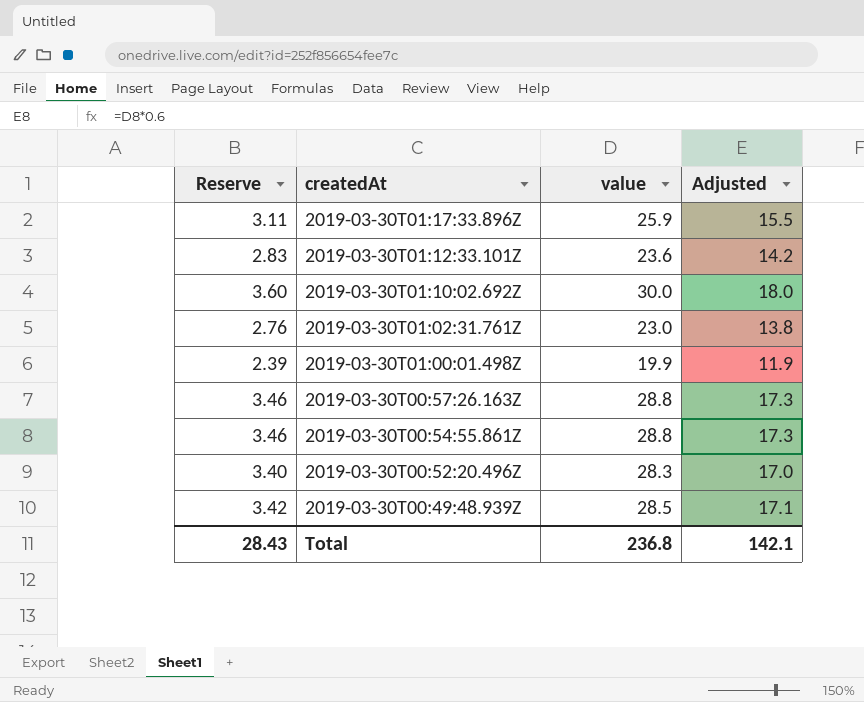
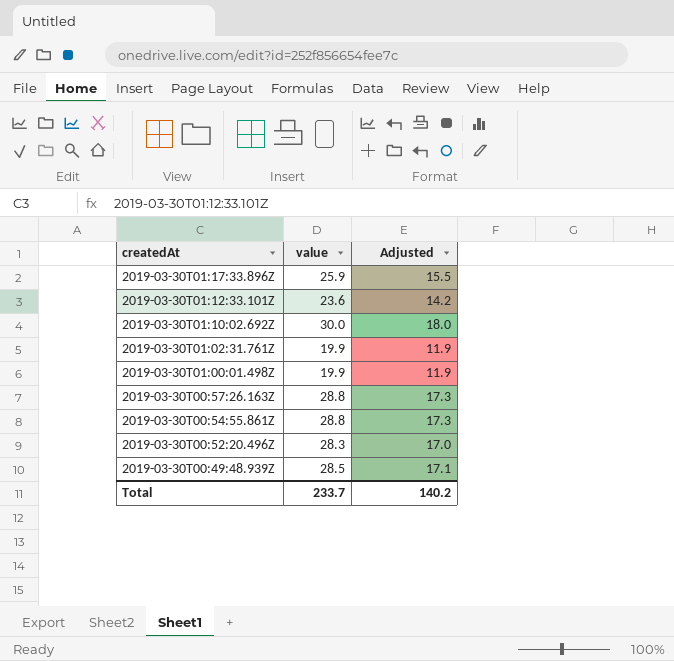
column Reserve | formula: [value] * 0.12 -> none
2019-03-30T01:02:31.761Z | value: 23.0 -> 19.9
2019-03-30T01:02:31.761Z | Adjusted: 13.8 -> 11.9
Total | value: 236.8 -> 233.7
Total | Adjusted: 142.1 -> 140.2

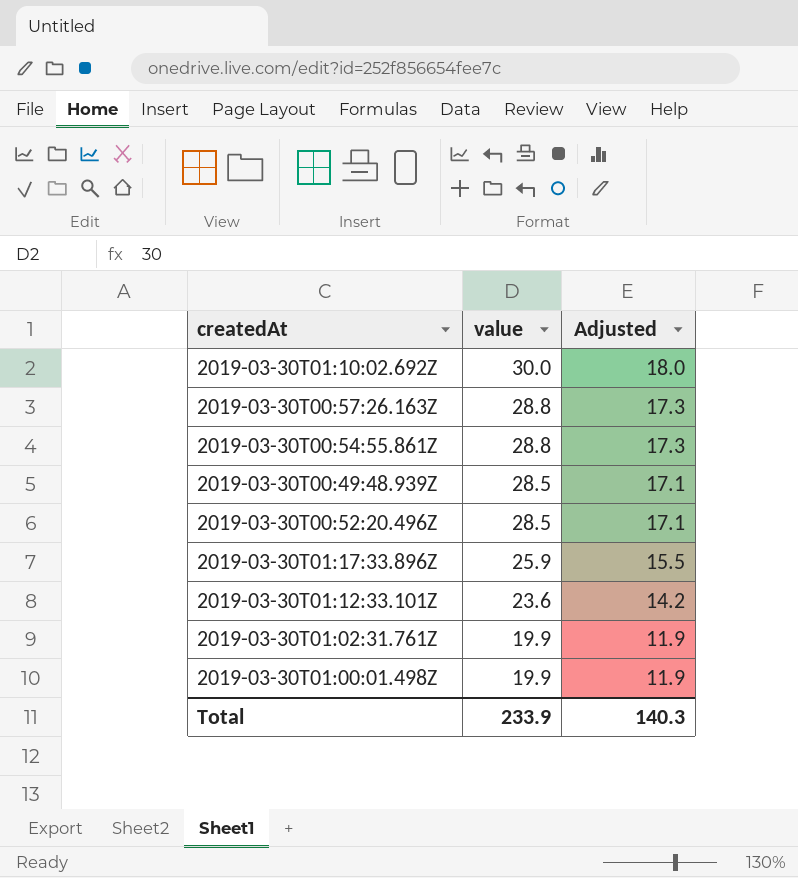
row order: createdAt descending -> value descending
2019-03-30T00:52:20.496Z | value: 28.3 -> 28.5
2019-03-30T00:52:20.496Z | Adjusted: 17.0 -> 17.1
Total | value: 233.7 -> 233.9
Total | Adjusted: 140.2 -> 140.3

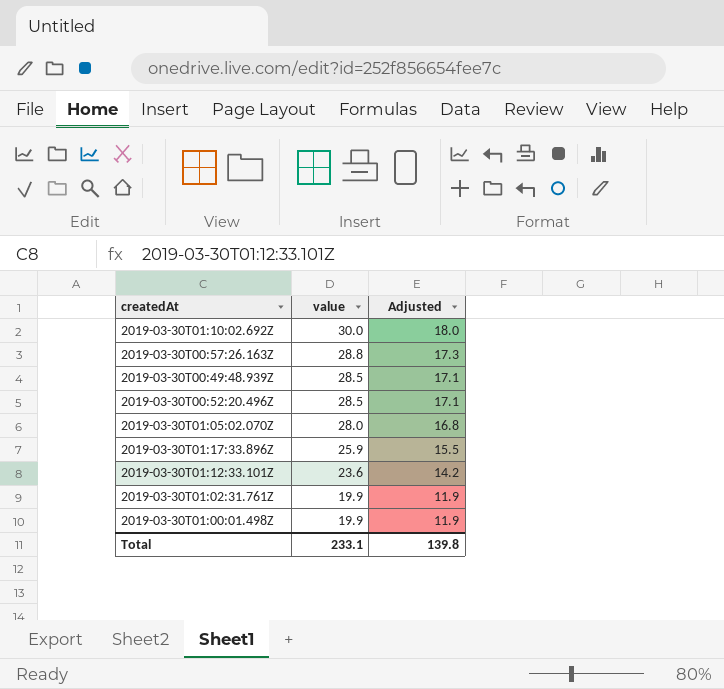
row 2019-03-30T00:54:55.861Z: 28.8 | 17.3 -> none
row 2019-03-30T01:05:02.070Z: none -> 28.0 | 16.8
Total | value: 233.9 -> 233.1
Total | Adjusted: 140.3 -> 139.8

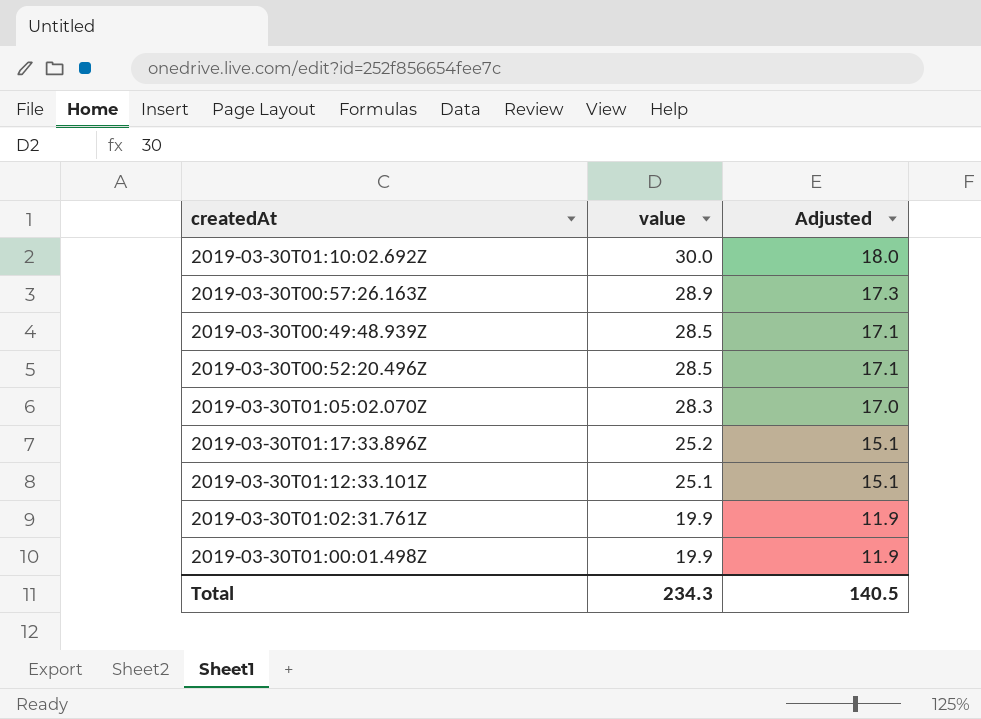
2019-03-30T00:57:26.163Z | value: 28.8 -> 28.9
2019-03-30T01:05:02.070Z | value: 28.0 -> 28.3
2019-03-30T01:05:02.070Z | Adjusted: 16.8 -> 17.0
2019-03-30T01:17:33.896Z | value: 25.9 -> 25.2
2019-03-30T01:17:33.896Z | Adjusted: 15.5 -> 15.1
2019-03-30T01:12:33.101Z | value: 23.6 -> 25.1
2019-03-30T01:12:33.101Z | Adjusted: 14.2 -> 15.1
Total | value: 233.1 -> 234.3
Total | Adjusted: 139.8 -> 140.5

